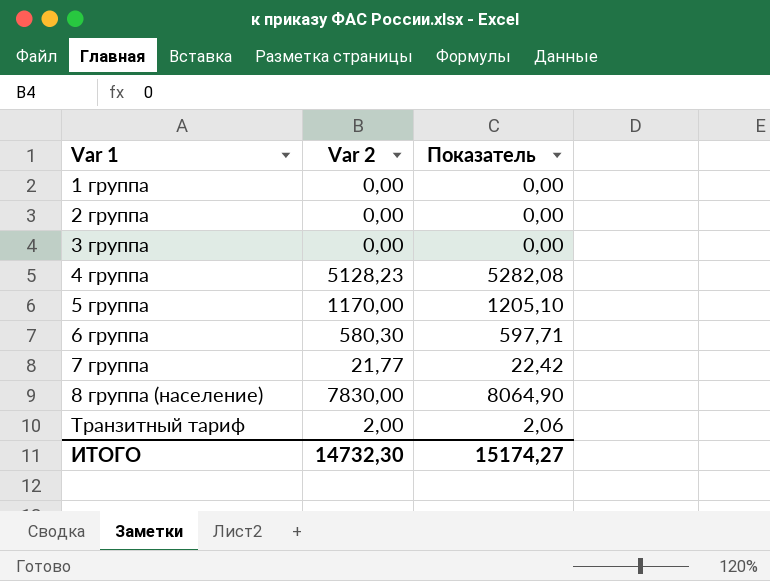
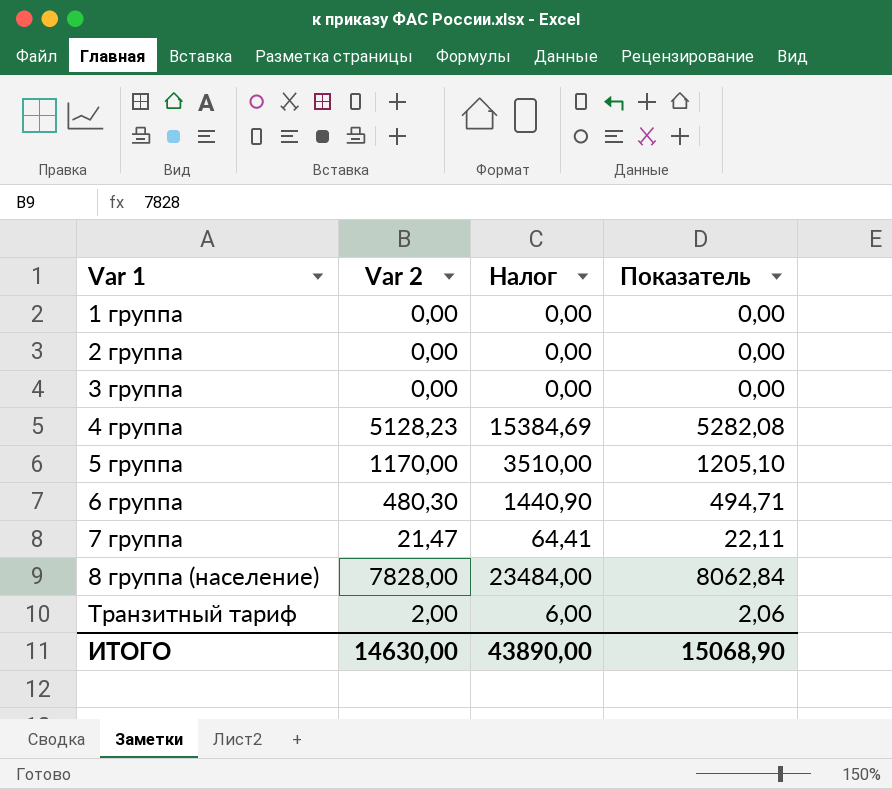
column Налог | formula: none -> [Var 2] * 3
6 группа | Var 2: 580,30 -> 480,30
6 группа | Показатель: 597,71 -> 494,71
7 группа | Var 2: 21,77 -> 21,47
7 группа | Показатель: 22,42 -> 22,11
8 группа (население) | Var 2: 7830,00 -> 7828,00
8 группа (население) | Показатель: 8064,90 -> 8062,84
ИТОГО | Var 2: 14732,30 -> 14630,00
ИТОГО | Показатель: 15174,27 -> 15068,90

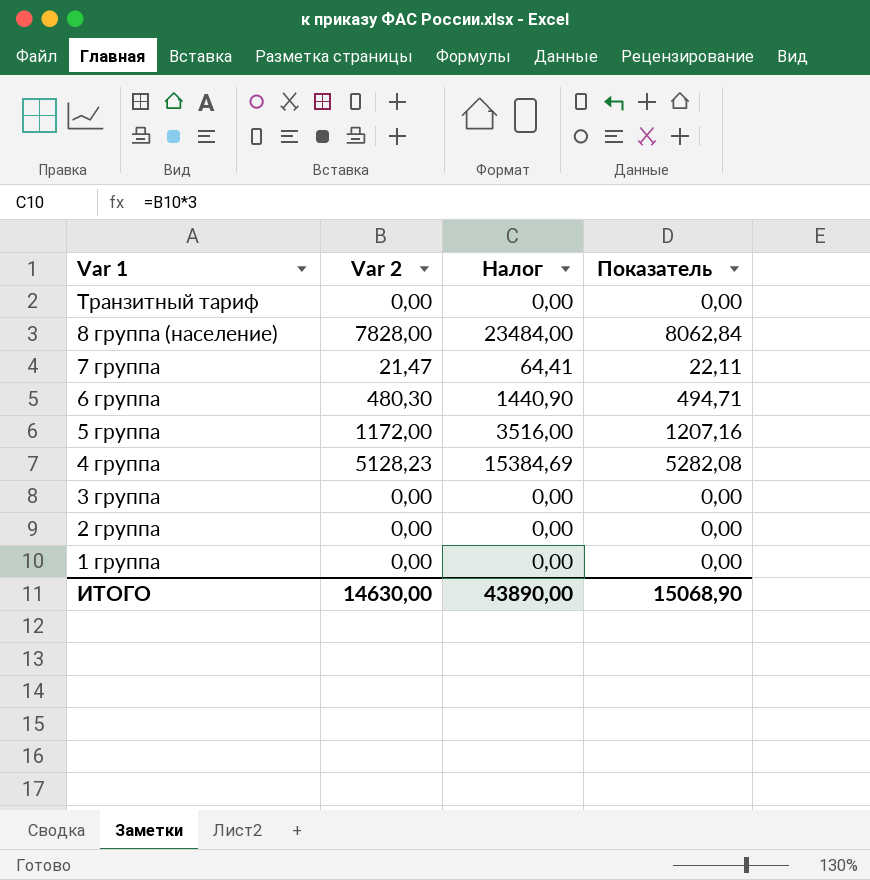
row order: Var 1 ascending -> Var 1 descending
Транзитный тариф | Var 2: 2,00 -> 0,00
Транзитный тариф | Налог: 6,00 -> 0,00
Транзитный тариф | Показатель: 2,06 -> 0,00
5 группа | Var 2: 1170,00 -> 1172,00
5 группа | Налог: 3510,00 -> 3516,00
5 группа | Показатель: 1205,10 -> 1207,16

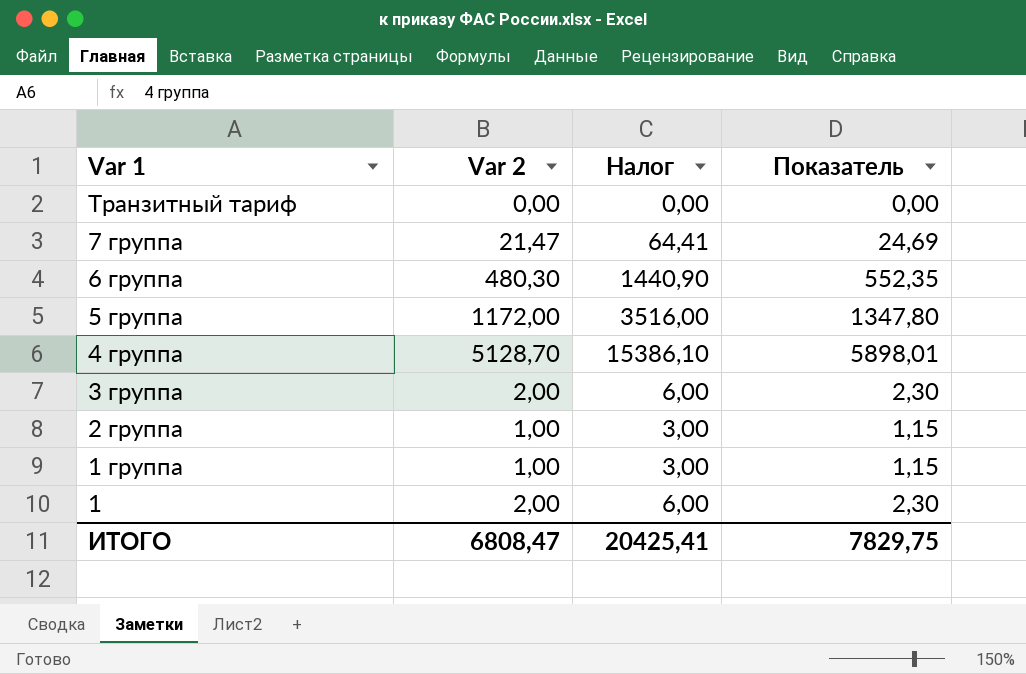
column Показатель | formula: [Var 2] * 1,03 -> [Var 2] * 1,15
row 8 группа (население): 7828,00 | 23484,00 | 8062,84 -> none
4 группа | Var 2: 5128,23 -> 5128,70
4 группа | Налог: 15384,69 -> 15386,10
3 группа | Var 2: 0,00 -> 2,00
3 группа | Налог: 0,00 -> 6,00
2 группа | Var 2: 0,00 -> 1,00
2 группа | Налог: 0,00 -> 3,00
1 группа | Var 2: 0,00 -> 1,00
1 группа | Налог: 0,00 -> 3,00
row 1: none -> 2,00 | 6,00 | 2,30
ИТОГО | Var 2: 14630,00 -> 6808,47
ИТОГО | Налог: 43890,00 -> 20425,41
ИТОГО | Показатель: 15068,90 -> 7829,75

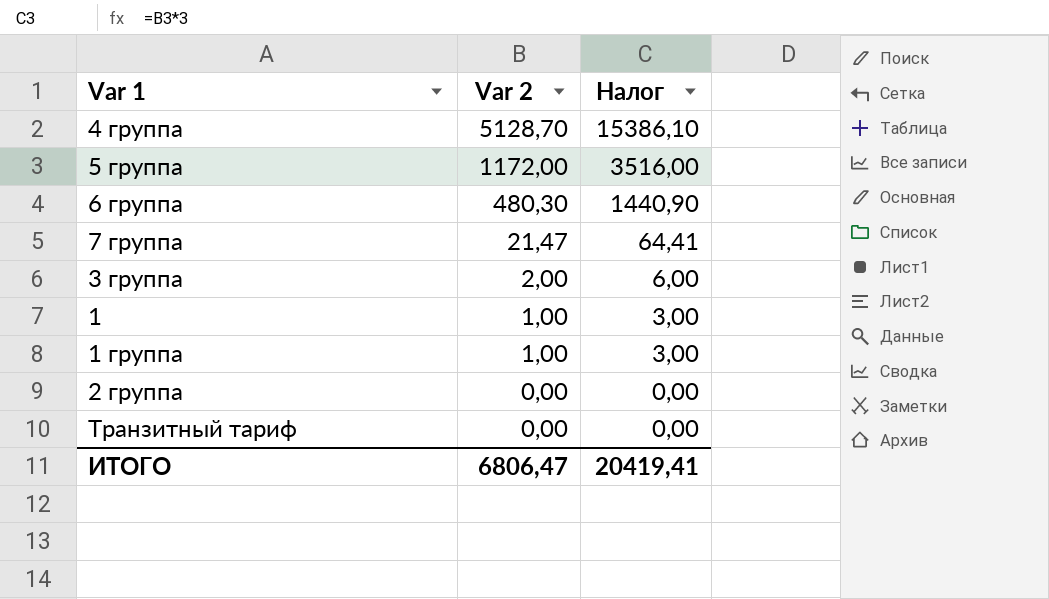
row order: Var 1 descending -> Var 2 descending
column Показатель | formula: [Var 2] * 1,15 -> none
1 | Var 2: 2,00 -> 1,00
1 | Налог: 6,00 -> 3,00
2 группа | Var 2: 1,00 -> 0,00
2 группа | Налог: 3,00 -> 0,00
ИТОГО | Var 2: 6808,47 -> 6806,47
ИТОГО | Налог: 20425,41 -> 20419,41

